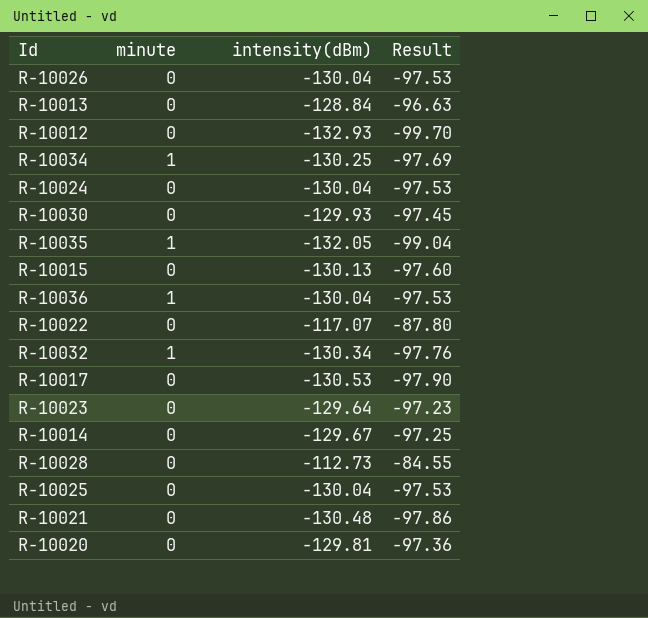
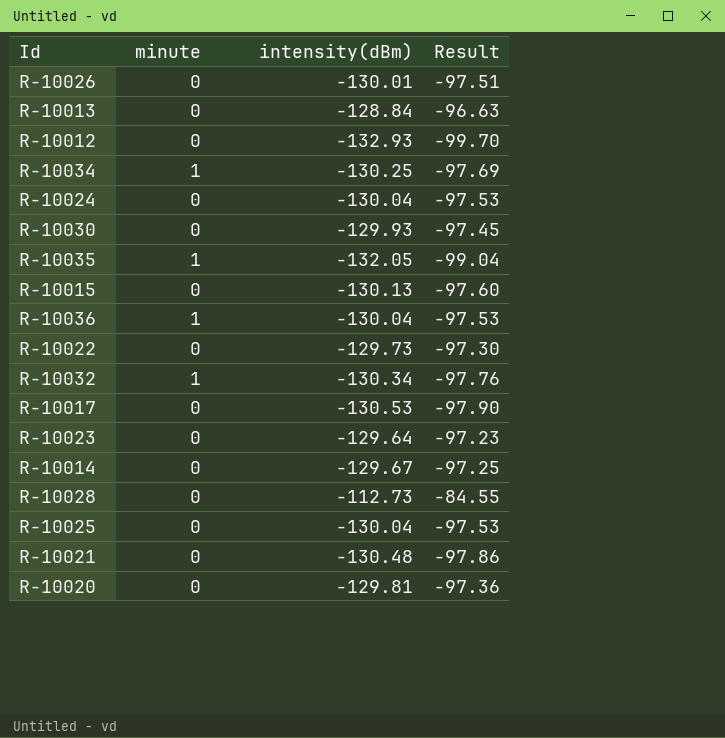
R-10026 | intensity(dBm): -130.04 -> -130.01
R-10026 | Result: -97.53 -> -97.51
R-10022 | intensity(dBm): -117.07 -> -129.73
R-10022 | Result: -87.80 -> -97.30

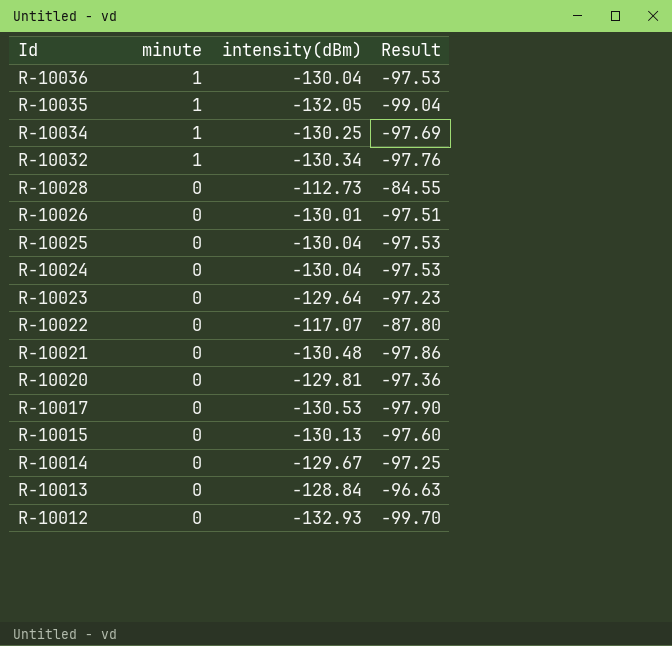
row order: none -> Id descending
row R-10030: 0 | -129.93 | -97.45 -> none
R-10022 | intensity(dBm): -129.73 -> -117.07
R-10022 | Result: -97.30 -> -87.80

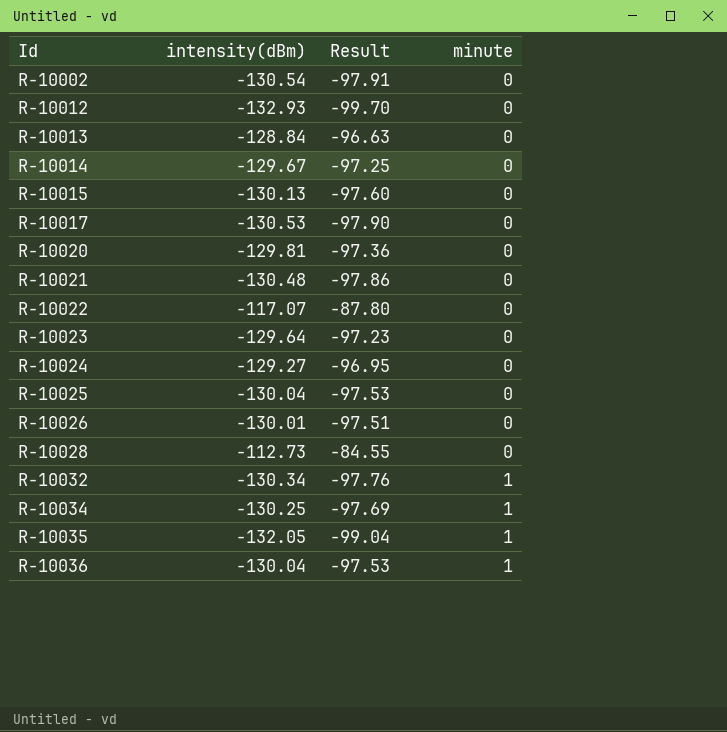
row order: Id descending -> Id ascending
column minute | position: 2 -> 4
row R-10002: none -> -130.54 | -97.91 | 0
R-10024 | intensity(dBm): -130.04 -> -129.27
R-10024 | Result: -97.53 -> -96.95

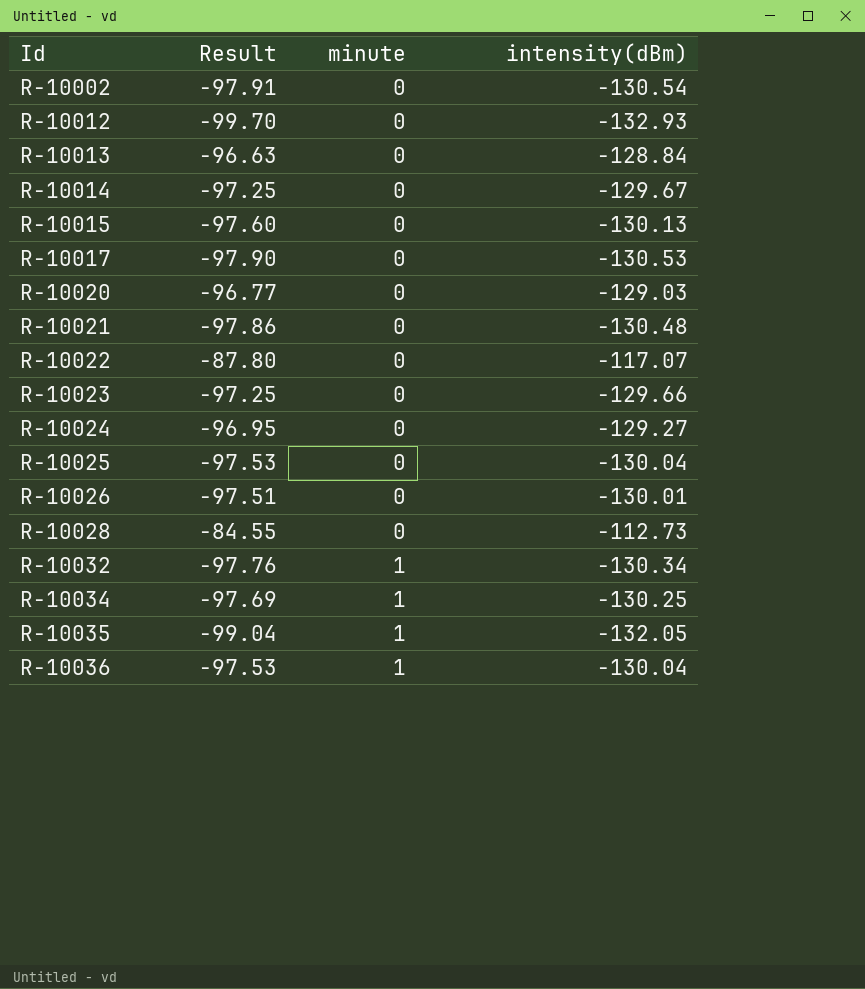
column intensity(dBm) | position: 2 -> 4
R-10020 | Result: -97.36 -> -96.77
R-10020 | intensity(dBm): -129.81 -> -129.03
R-10023 | Result: -97.23 -> -97.25
R-10023 | intensity(dBm): -129.64 -> -129.66

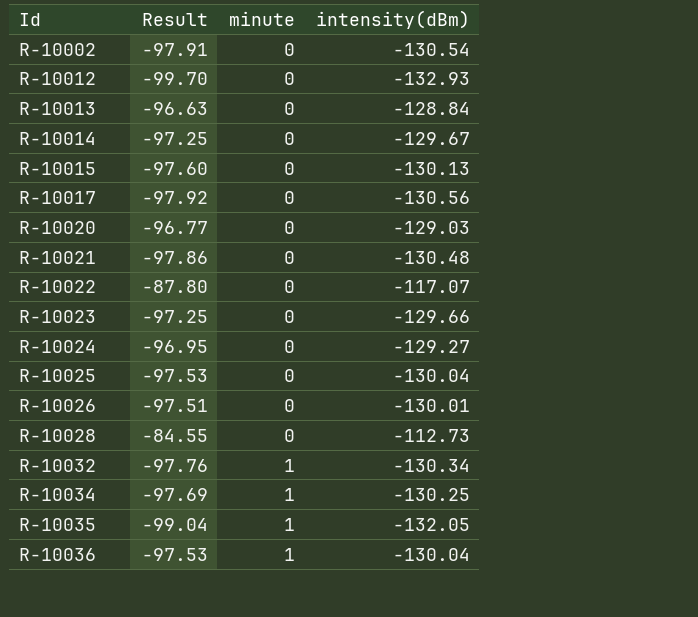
R-10017 | Result: -97.90 -> -97.92
R-10017 | intensity(dBm): -130.53 -> -130.56

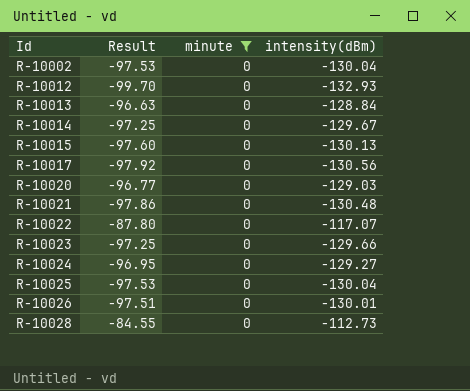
filter: none -> minute = 0
R-10002 | Result: -97.91 -> -97.53
R-10002 | intensity(dBm): -130.54 -> -130.04

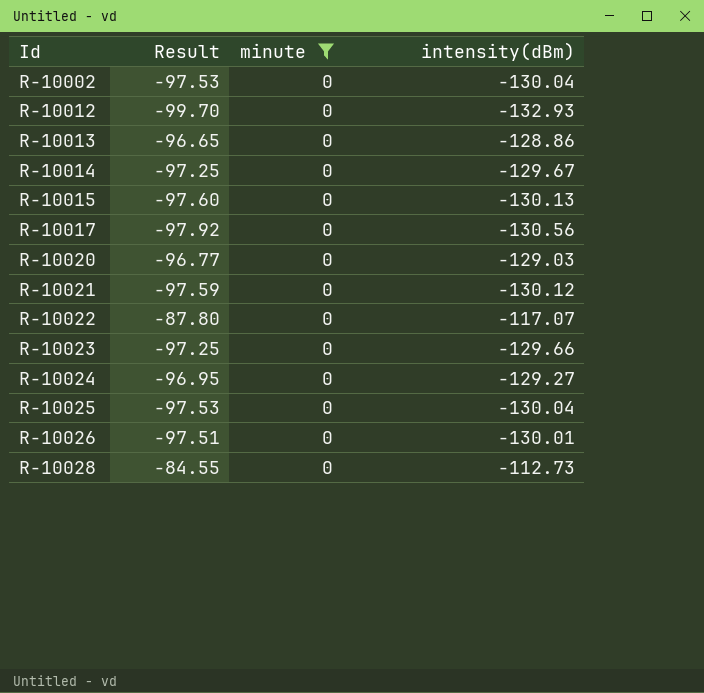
R-10013 | Result: -96.63 -> -96.65
R-10013 | intensity(dBm): -128.84 -> -128.86
R-10021 | Result: -97.86 -> -97.59
R-10021 | intensity(dBm): -130.48 -> -130.12

